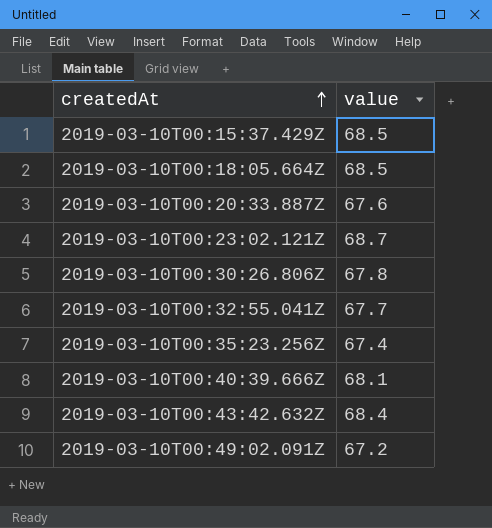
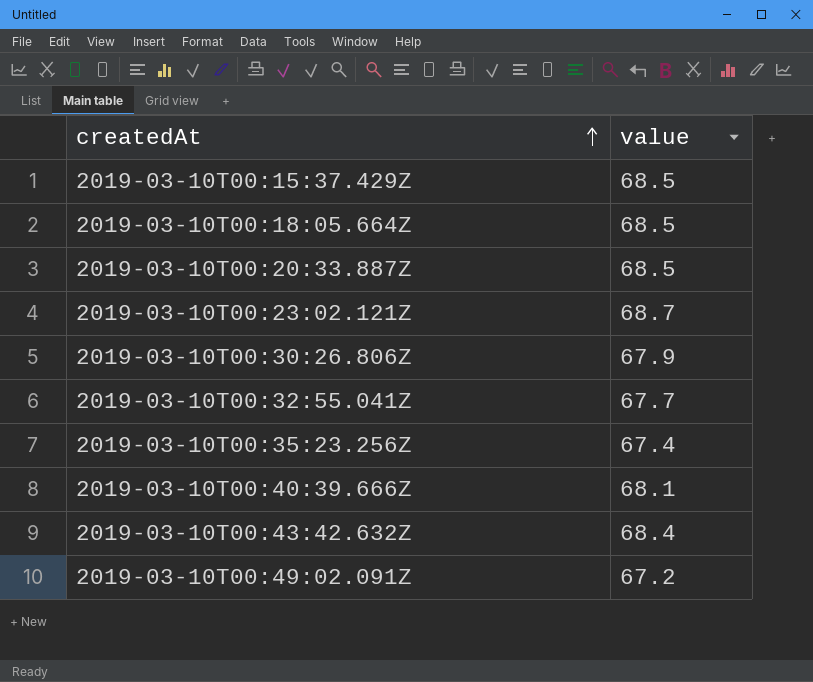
2019-03-10T00:20:33.887Z | value: 67.6 -> 68.5
2019-03-10T00:30:26.806Z | value: 67.8 -> 67.9

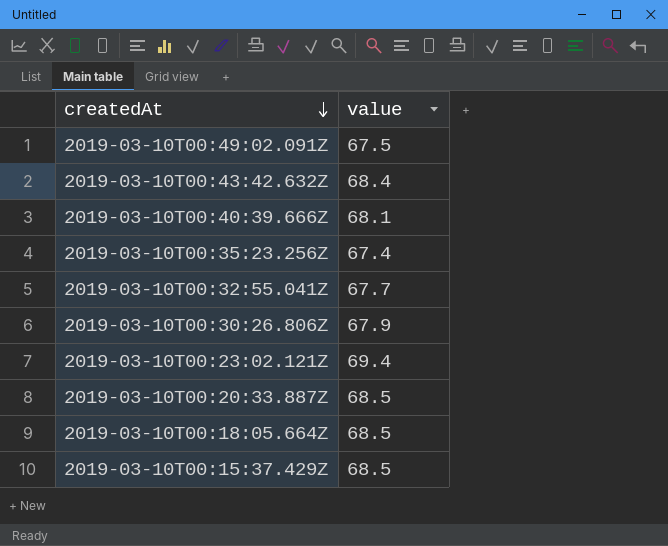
row order: createdAt ascending -> createdAt descending
2019-03-10T00:49:02.091Z | value: 67.2 -> 67.5
2019-03-10T00:23:02.121Z | value: 68.7 -> 69.4

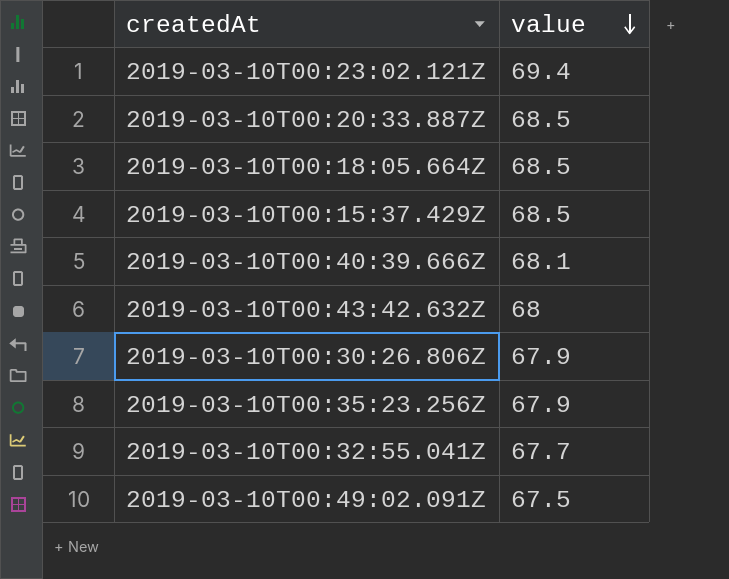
row order: createdAt descending -> value descending
2019-03-10T00:43:42.632Z | value: 68.4 -> 68
2019-03-10T00:35:23.256Z | value: 67.4 -> 67.9

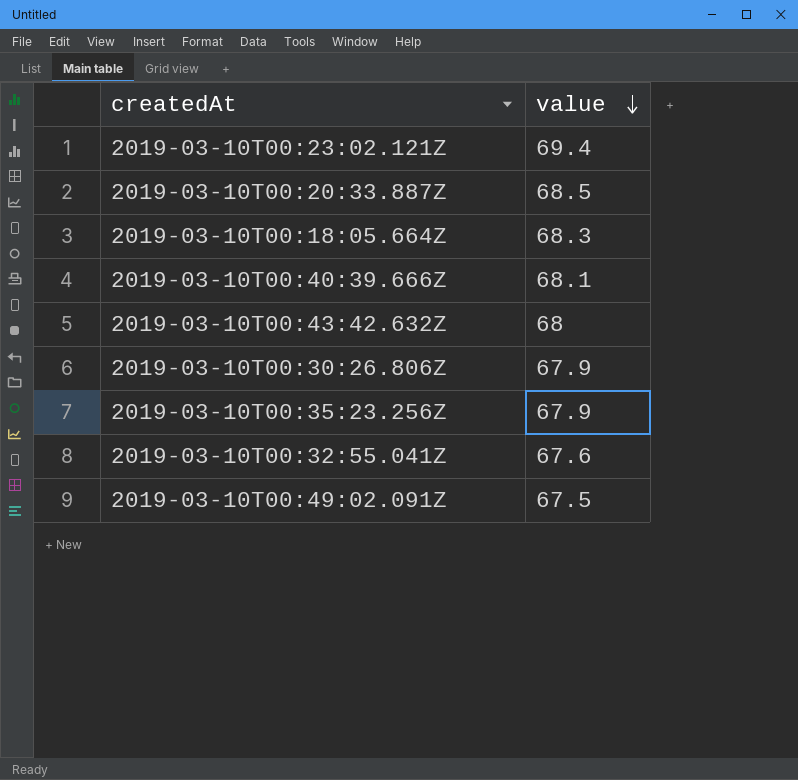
row 2019-03-10T00:15:37.429Z: 68.5 -> none
2019-03-10T00:18:05.664Z | value: 68.5 -> 68.3
2019-03-10T00:32:55.041Z | value: 67.7 -> 67.6

